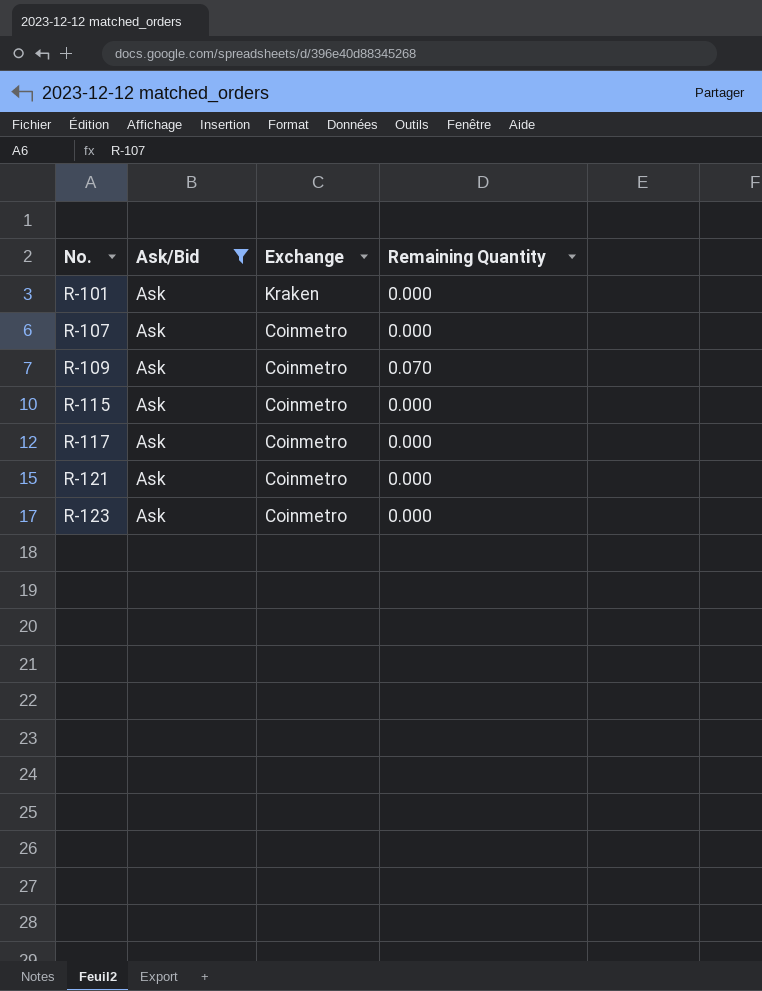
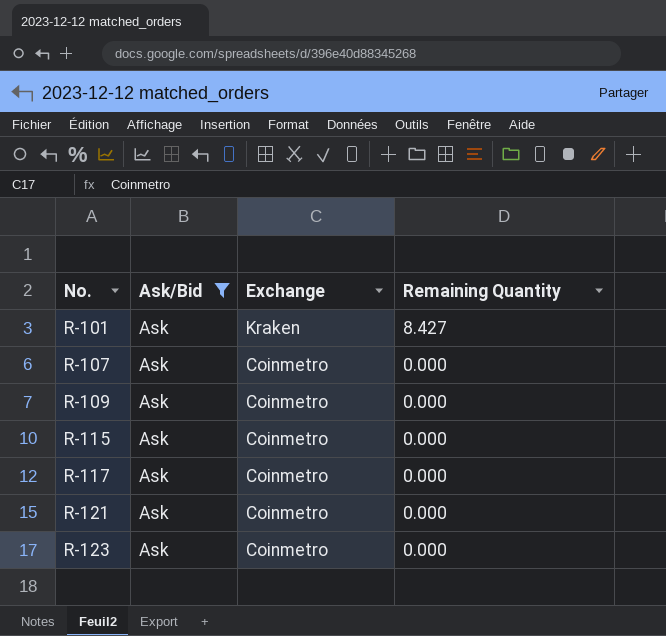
R-101 | Remaining Quantity: 0.000 -> 8.427
R-109 | Remaining Quantity: 0.070 -> 0.000

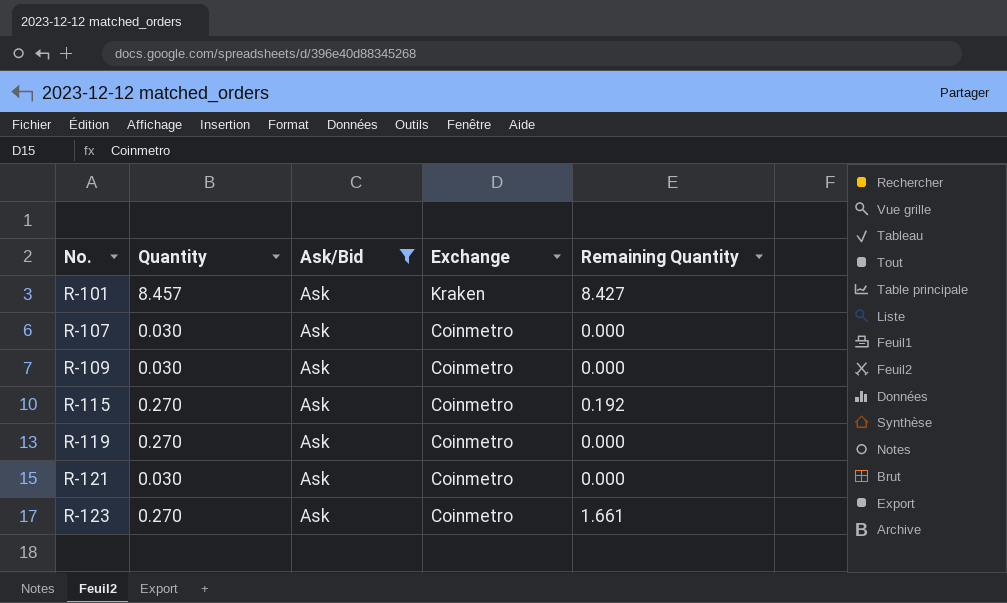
column Quantity | position: none -> 2
row R-117: Ask | Coinmetro | 0.000 -> none
R-115 | Remaining Quantity: 0.000 -> 0.192
row R-119: none -> 0.270 | Ask | Coinmetro | 0.000
R-123 | Remaining Quantity: 0.000 -> 1.661

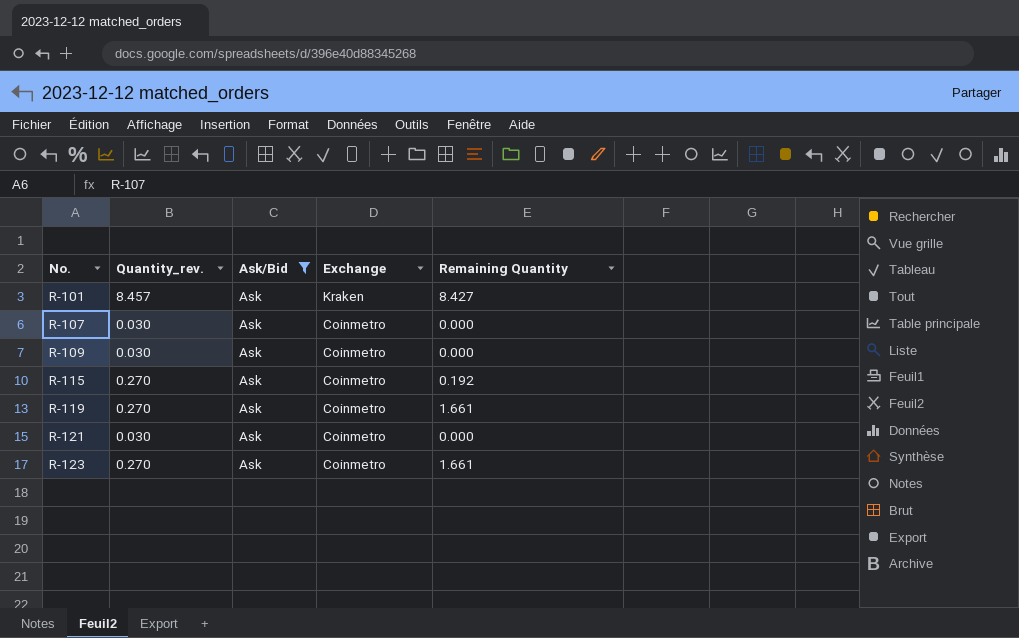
column name: Quantity -> Quantity_rev.
R-119 | Remaining Quantity: 0.000 -> 1.661

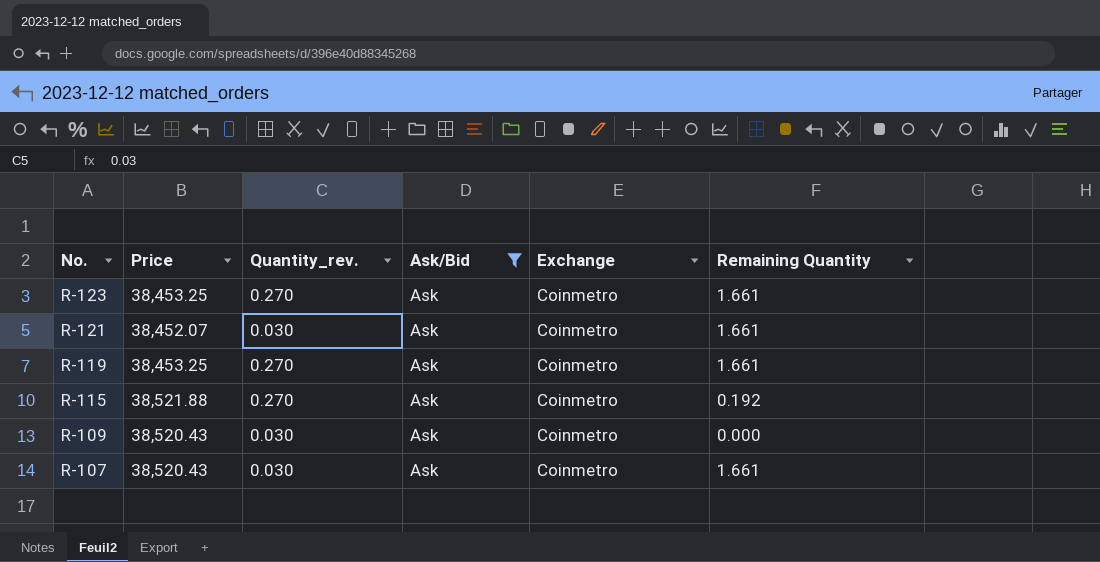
row order: No. ascending -> No. descending
column Price | position: none -> 2
row R-101: 8.457 | Ask | Kraken | 8.427 -> none
R-121 | Remaining Quantity: 0.000 -> 1.661
R-107 | Remaining Quantity: 0.000 -> 1.661

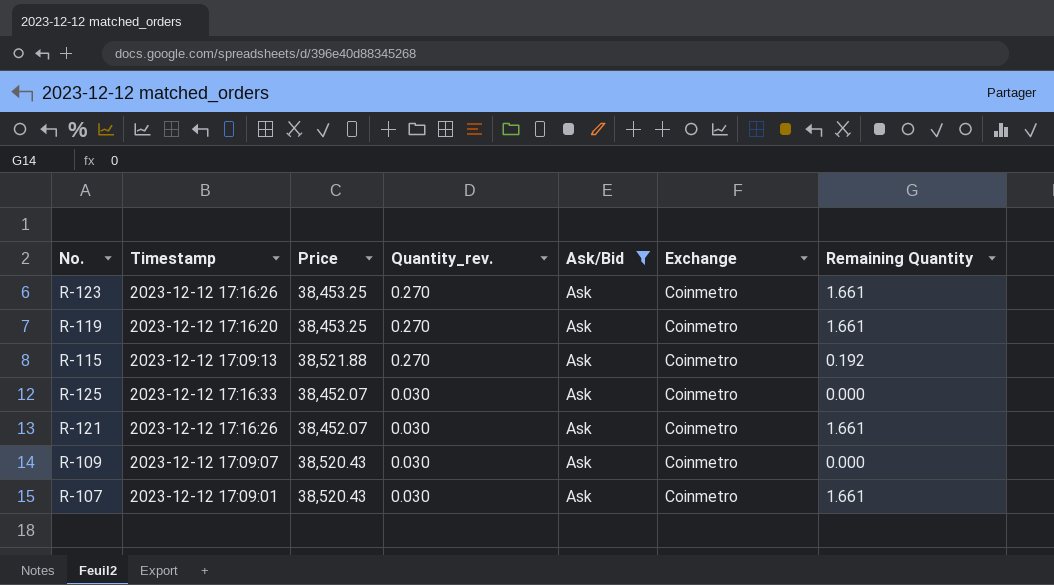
row order: No. descending -> Quantity_rev. descending
column Timestamp | position: none -> 2
row R-125: none -> 2023-12-12 17:16:33 | 38,452.07 | 0.030 | Ask | Coinmetro | 0.000

